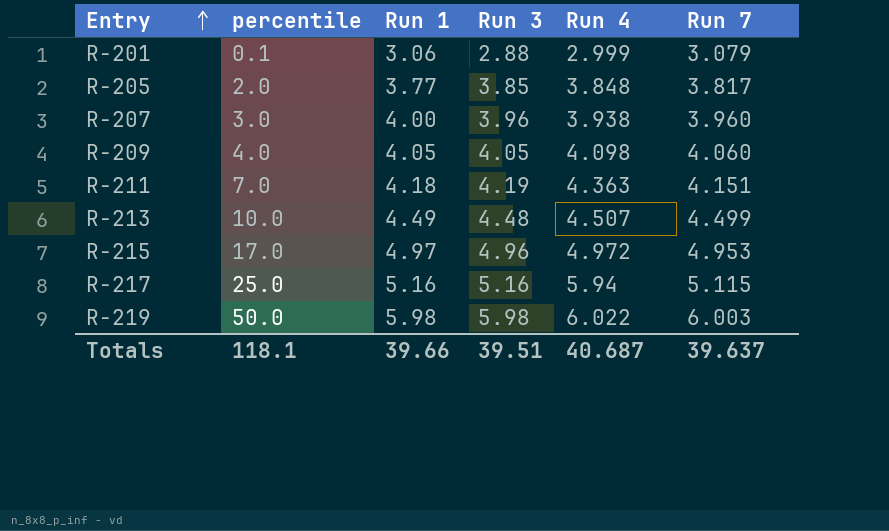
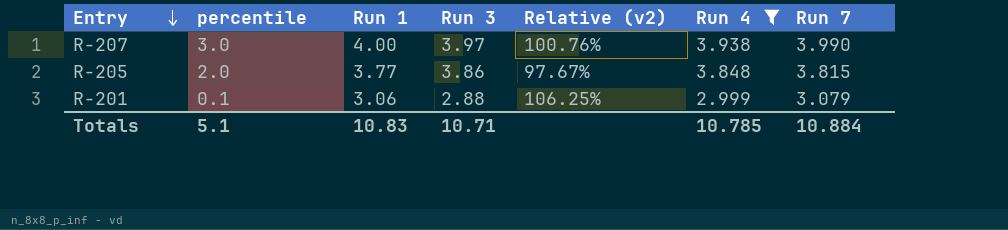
filter: none -> Run 4 <= 3.938
row order: Entry ascending -> Entry descending
column Relative (v2) | formula: none -> [Run 1] / [Run 3]
R-207 | Run 3: 3.96 -> 3.97
R-207 | Run 7: 3.960 -> 3.990
R-205 | Run 3: 3.85 -> 3.86
R-205 | Run 7: 3.817 -> 3.815
Totals | percentile: 118.1 -> 5.1
Totals | Run 1: 39.66 -> 10.83
Totals | Run 3: 39.51 -> 10.71
Totals | Run 4: 40.687 -> 10.785
Totals | Run 7: 39.637 -> 10.884

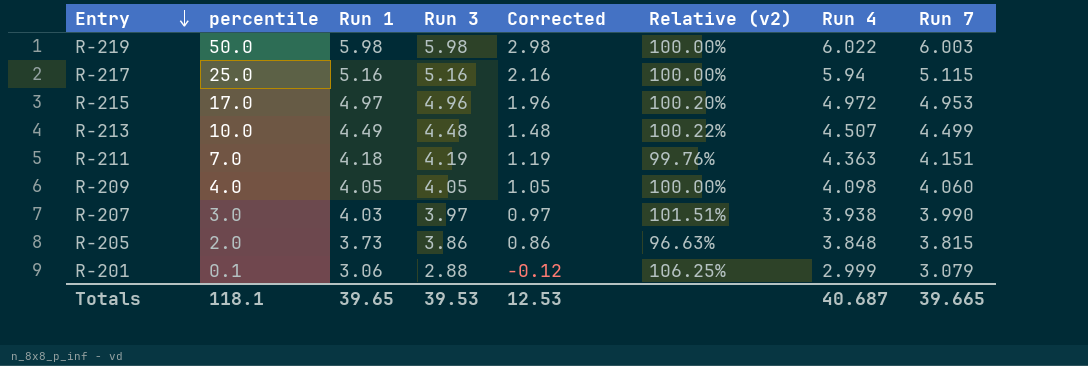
filter: Run 4 <= 3.938 -> none
column Corrected | formula: none -> [Run 3] - 3
R-207 | Run 1: 4.00 -> 4.03
R-207 | Relative (v2): 100.76% -> 101.51%
R-205 | Run 1: 3.77 -> 3.73
R-205 | Relative (v2): 97.67% -> 96.63%
Totals | percentile: 5.1 -> 118.1
Totals | Run 1: 10.83 -> 39.65
Totals | Run 3: 10.71 -> 39.53
Totals | Run 4: 10.785 -> 40.687
Totals | Run 7: 10.884 -> 39.665

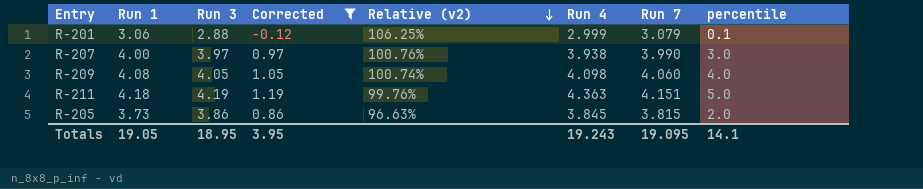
filter: none -> Corrected <= 1.19
row order: Entry descending -> Relative (v2) descending
column percentile | position: 2 -> 8
R-207 | Run 1: 4.03 -> 4.00
R-207 | Relative (v2): 101.51% -> 100.76%
R-209 | Run 1: 4.05 -> 4.08
R-209 | Relative (v2): 100.00% -> 100.74%
R-211 | percentile: 7.0 -> 5.0
R-205 | Run 4: 3.848 -> 3.845
Totals | Run 1: 39.65 -> 19.05
Totals | Run 3: 39.53 -> 18.95
Totals | Corrected: 12.53 -> 3.95
Totals | Run 4: 40.687 -> 19.243
Totals | Run 7: 39.665 -> 19.095
Totals | percentile: 118.1 -> 14.1

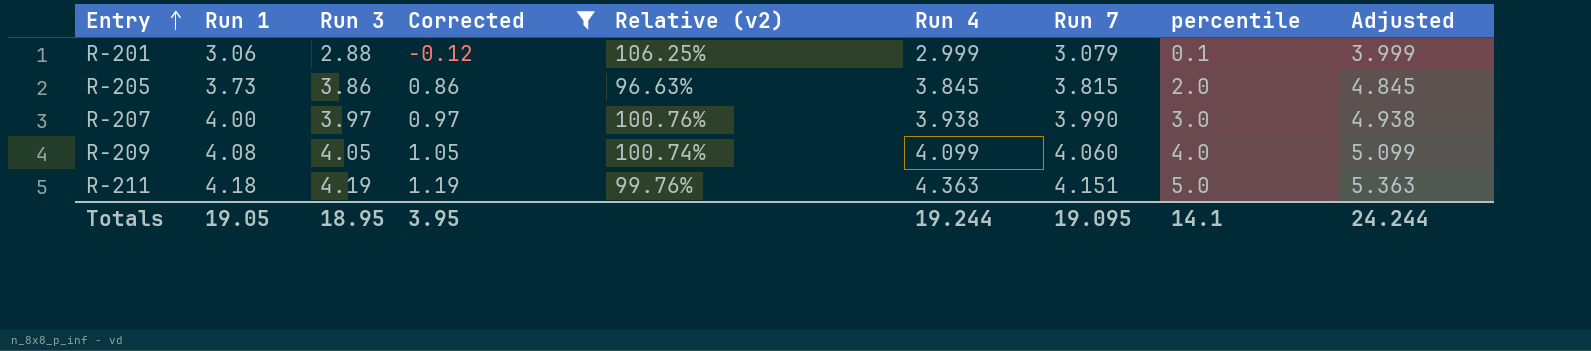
row order: Relative (v2) descending -> Entry ascending
column Adjusted | formula: none -> [Run 4] + 1
R-209 | Run 4: 4.098 -> 4.099
Totals | Run 4: 19.243 -> 19.244

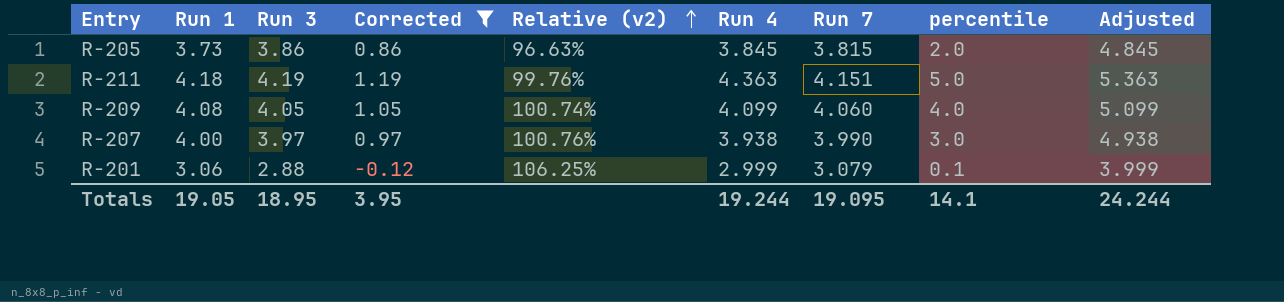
row order: Entry ascending -> Relative (v2) ascending

